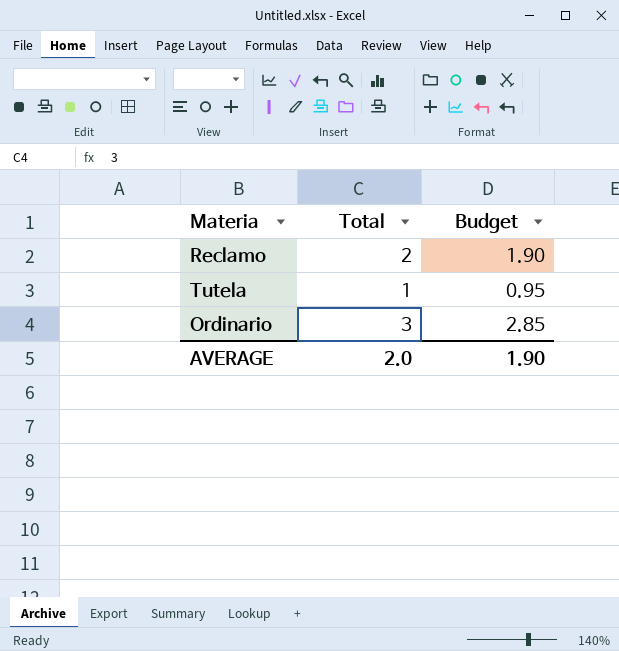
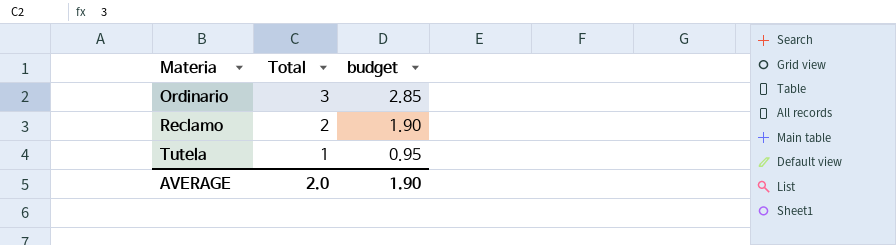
row order: none -> Materia ascending
column name: Budget -> budget

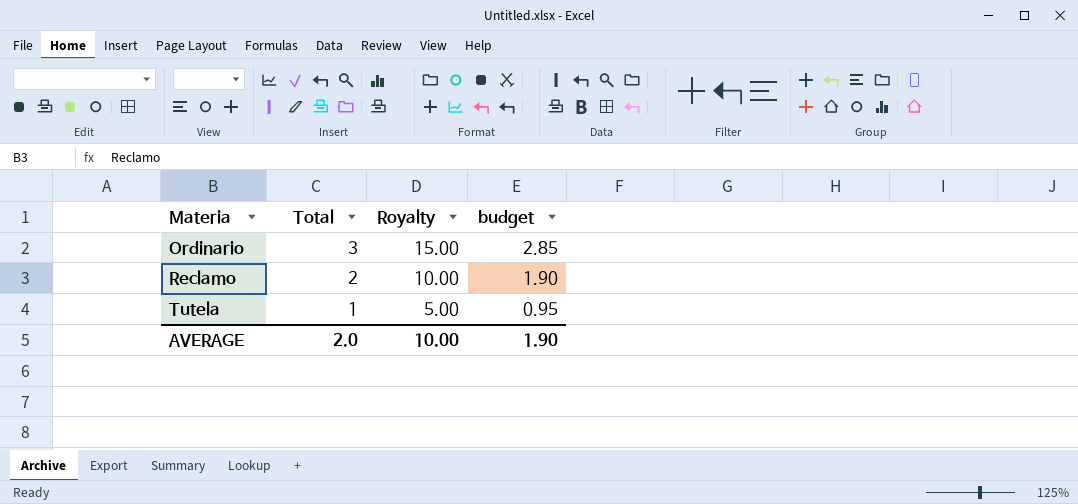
column Royalty | formula: none -> [Total] * 5

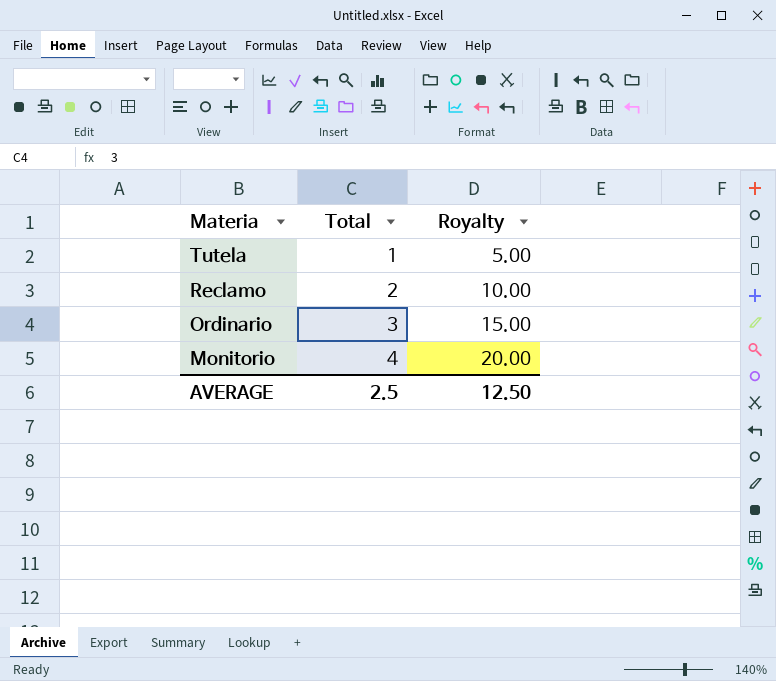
row order: Materia ascending -> Materia descending
column budget | formula: [Total] * 0.95 -> none
row Monitorio: none -> 4 | 20.00
AVERAGE | Total: 2.0 -> 2.5
AVERAGE | Royalty: 10.00 -> 12.50

